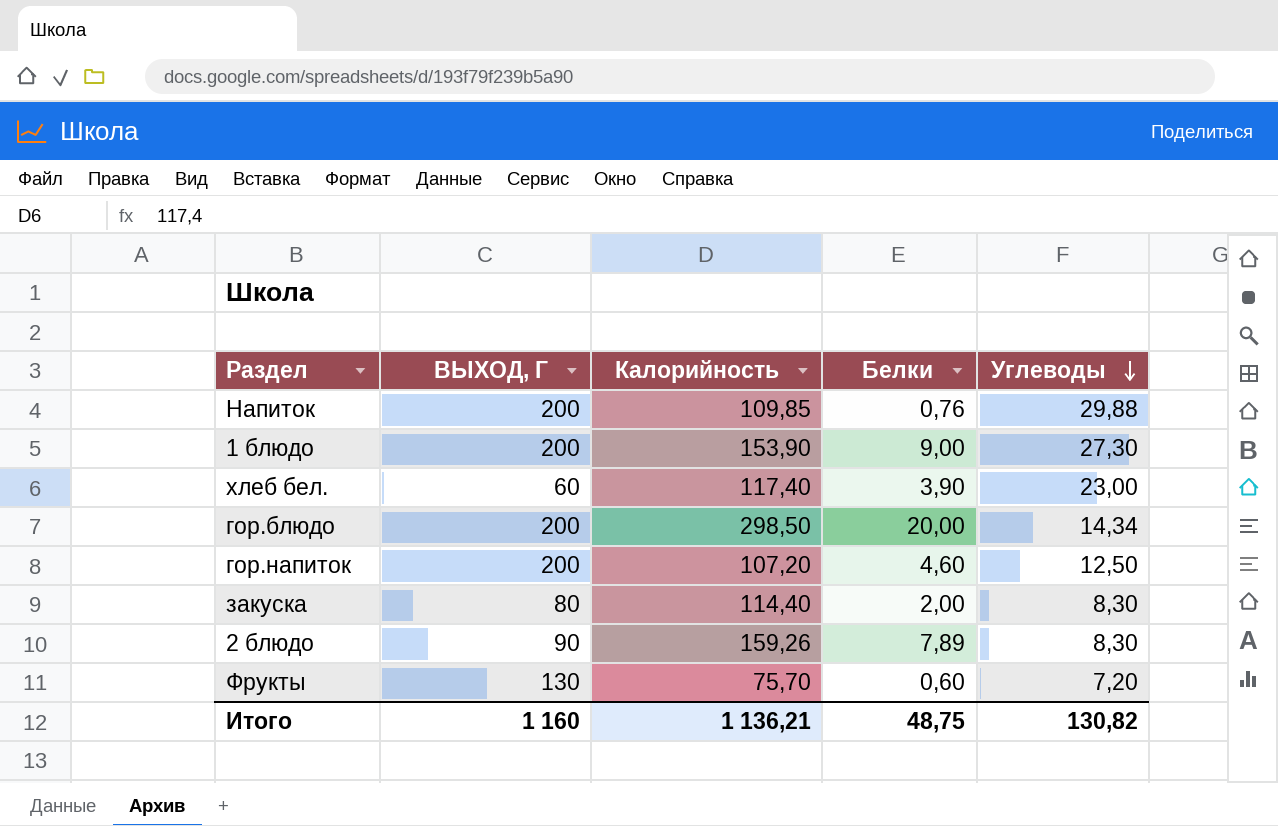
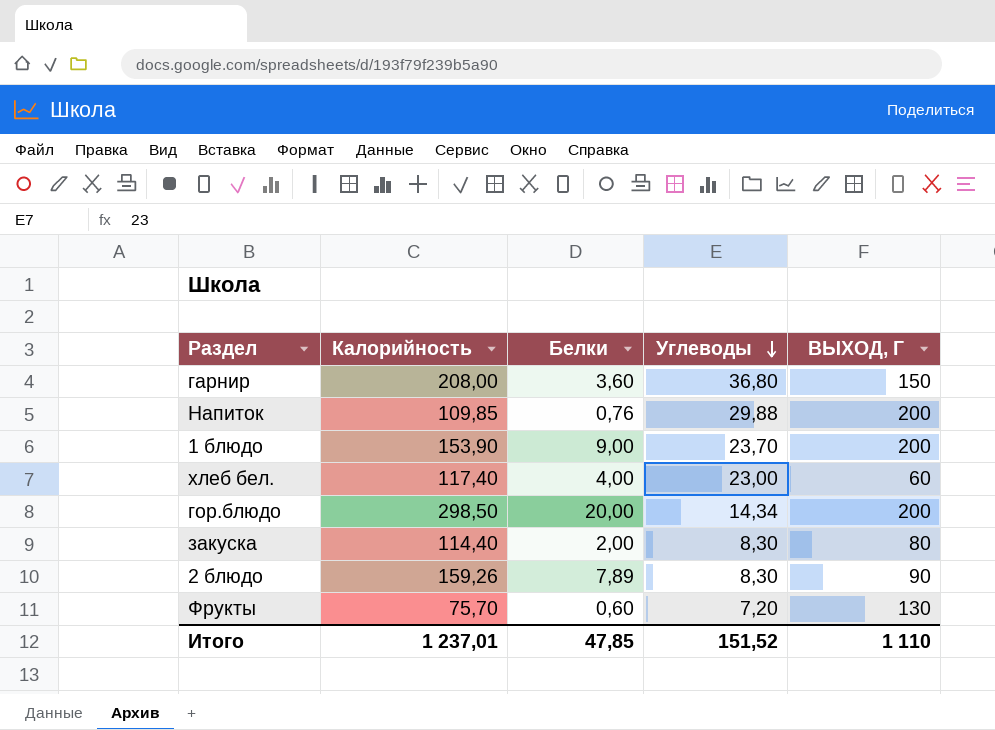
column ВЫХОД, Г | position: 2 -> 5
row гор.напиток: 200 | 107,20 | 4,60 | 12,50 -> none
row гарнир: none -> 208,00 | 3,60 | 36,80 | 150
1 блюдо | Углеводы: 27,30 -> 23,70
хлеб бел. | Белки: 3,90 -> 4,00
Итого | Калорийность: 1 136,21 -> 1 237,01
Итого | Белки: 48,75 -> 47,85
Итого | Углеводы: 130,82 -> 151,52
Итого | ВЫХОД, Г: 1 160 -> 1 110

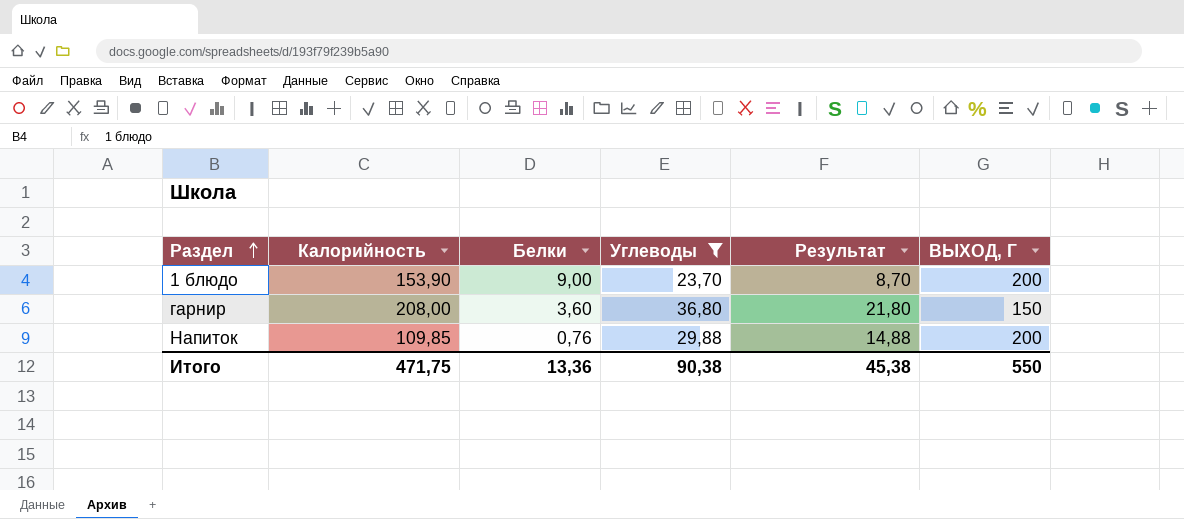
filter: none -> Углеводы >= 23,70
row order: Углеводы descending -> Раздел ascending
column Результат | formula: none -> [Углеводы] - 15
Итого | Калорийность: 1 237,01 -> 471,75
Итого | Белки: 47,85 -> 13,36
Итого | Углеводы: 151,52 -> 90,38
Итого | ВЫХОД, Г: 1 110 -> 550

